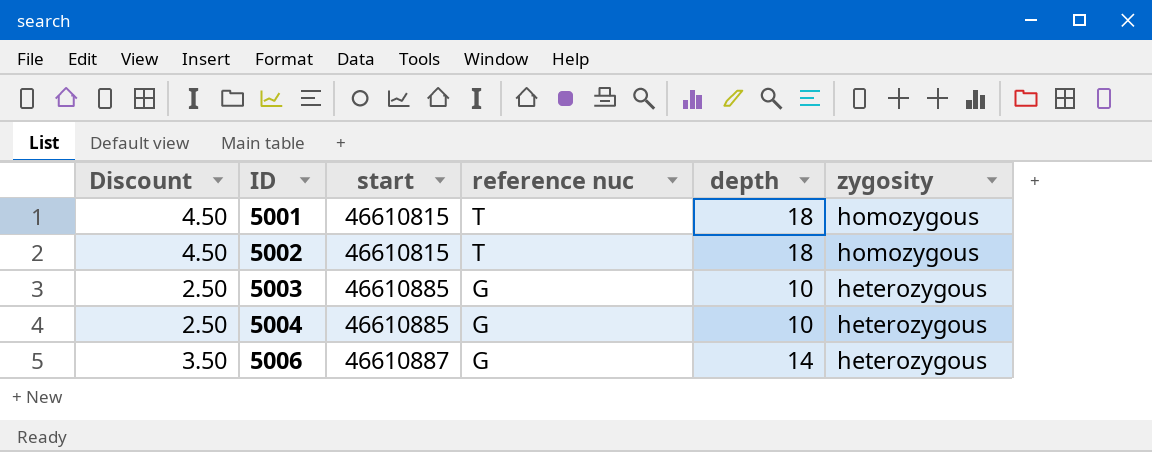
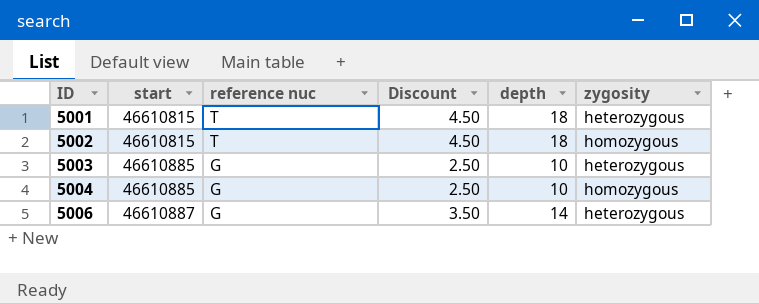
column Discount | position: 1 -> 4
5001 | zygosity: homozygous -> heterozygous
5004 | zygosity: heterozygous -> homozygous

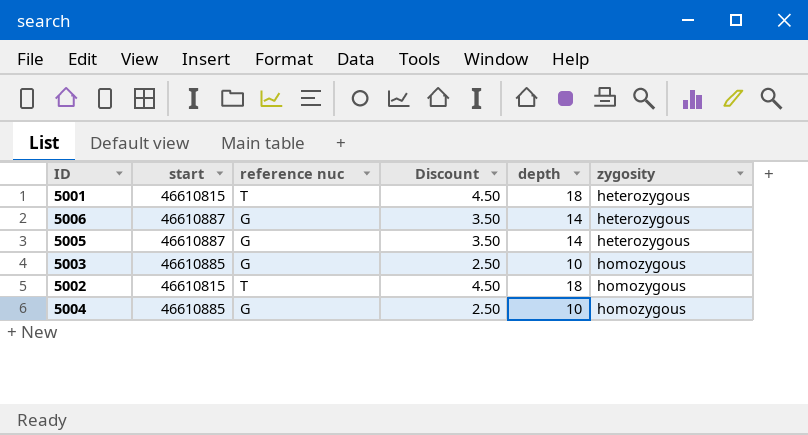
row order: ID ascending -> zygosity ascending
row 5005: none -> 46610887 | G | 3.50 | 14 | heterozygous
5003 | zygosity: heterozygous -> homozygous

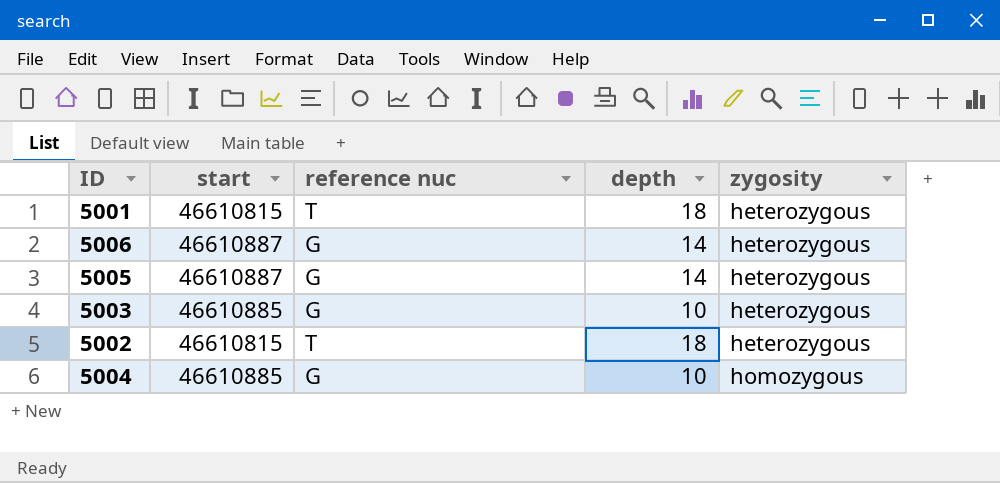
column Discount | formula: [depth] * 0.25 -> none
5003 | zygosity: homozygous -> heterozygous
5002 | zygosity: homozygous -> heterozygous

